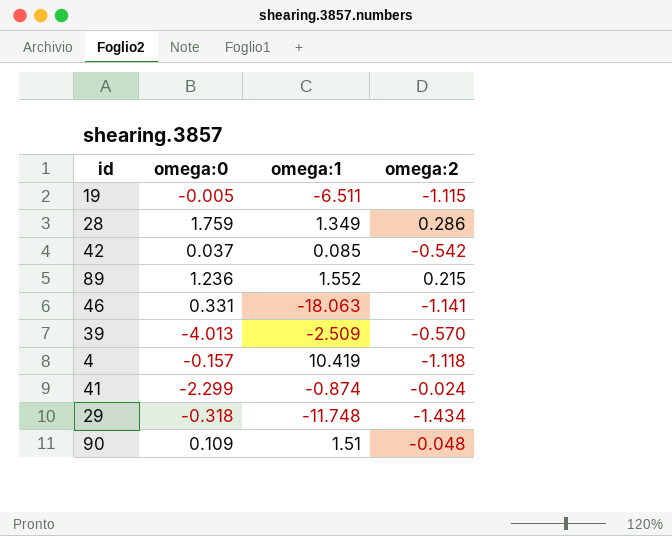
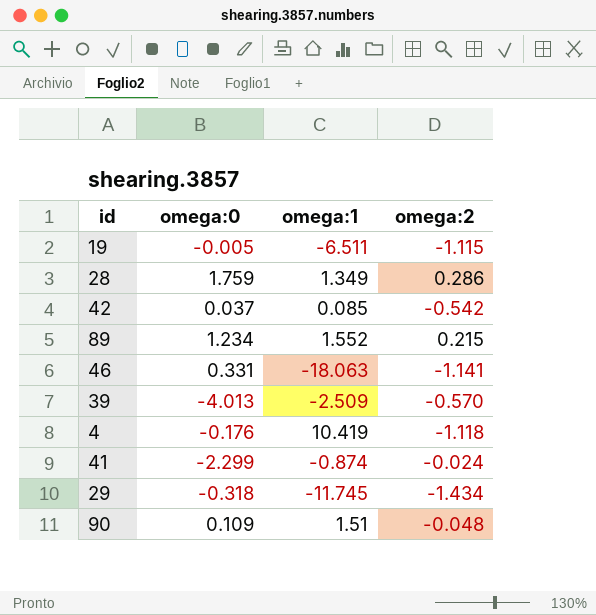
89 | omega:0: 1.236 -> 1.234
4 | omega:0: -0.157 -> -0.176
29 | omega:1: -11.748 -> -11.745

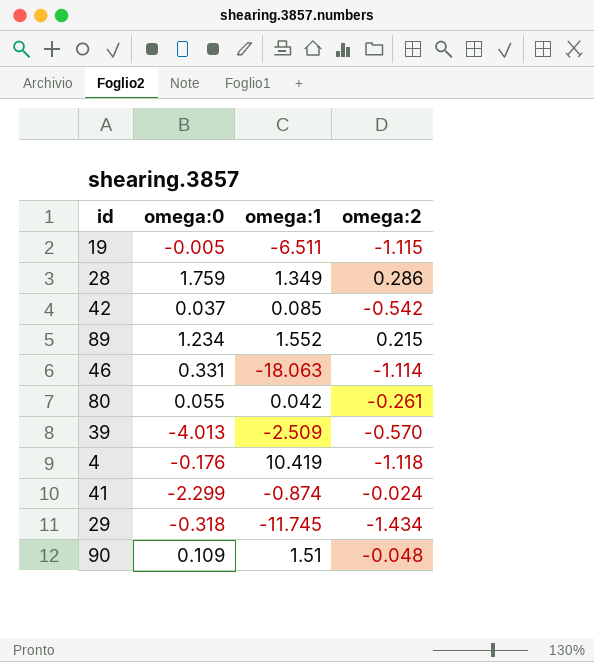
46 | omega:2: -1.141 -> -1.114
row 80: none -> 0.055 | 0.042 | -0.261

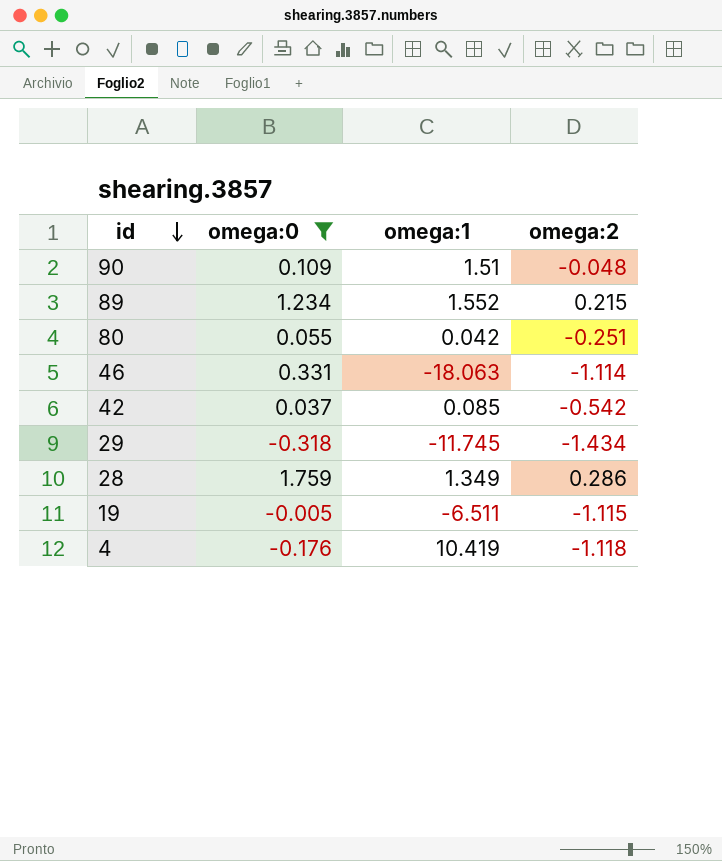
filter: none -> omega:0 >= -0.318
row order: none -> id descending
80 | omega:2: -0.261 -> -0.251

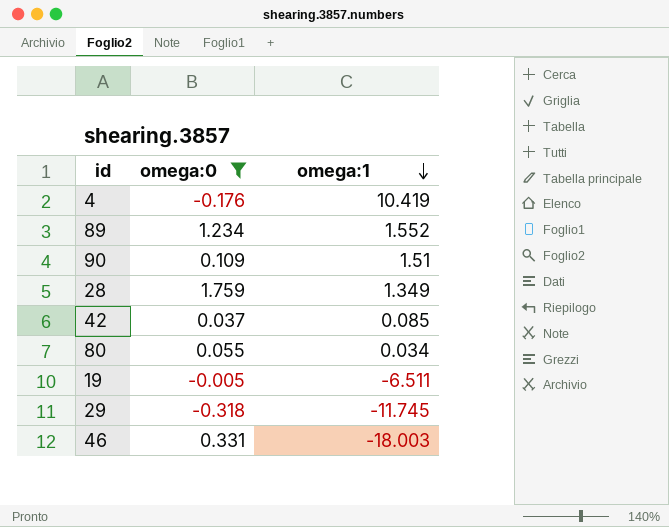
row order: id descending -> omega:1 descending
column omega:2 | position: 4 -> none
80 | omega:1: 0.042 -> 0.034
46 | omega:1: -18.063 -> -18.003

